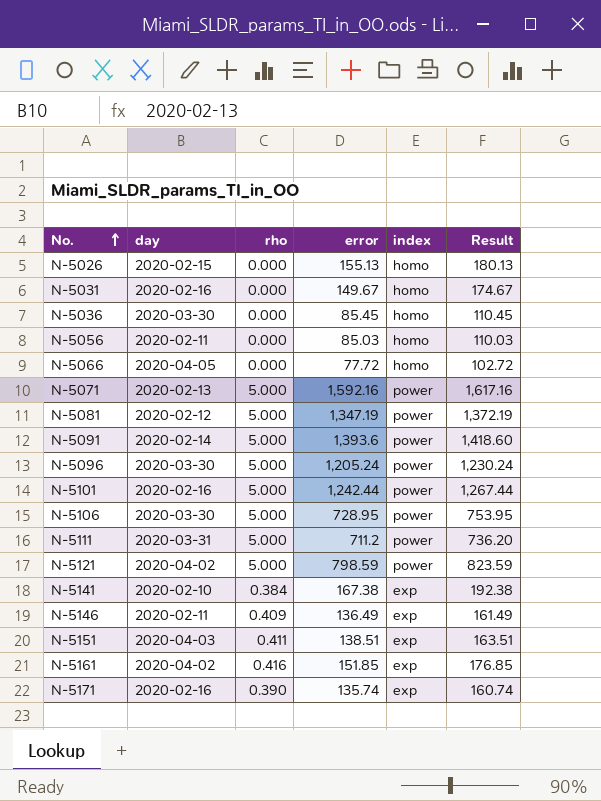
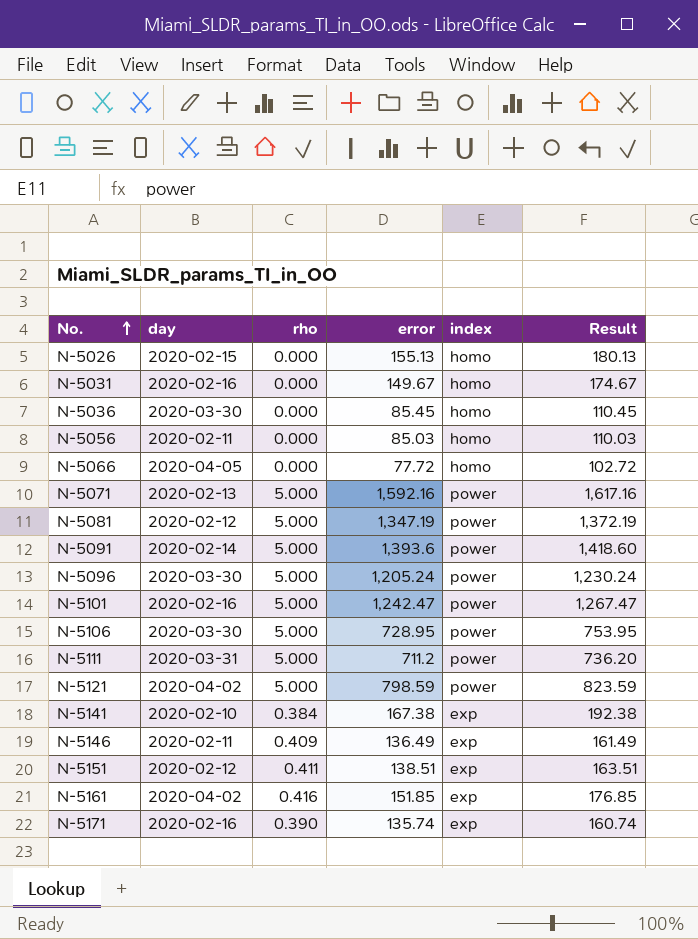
N-5101 | error: 1,242.44 -> 1,242.47
N-5101 | Result: 1,267.44 -> 1,267.47
N-5151 | day: 2020-04-03 -> 2020-02-12

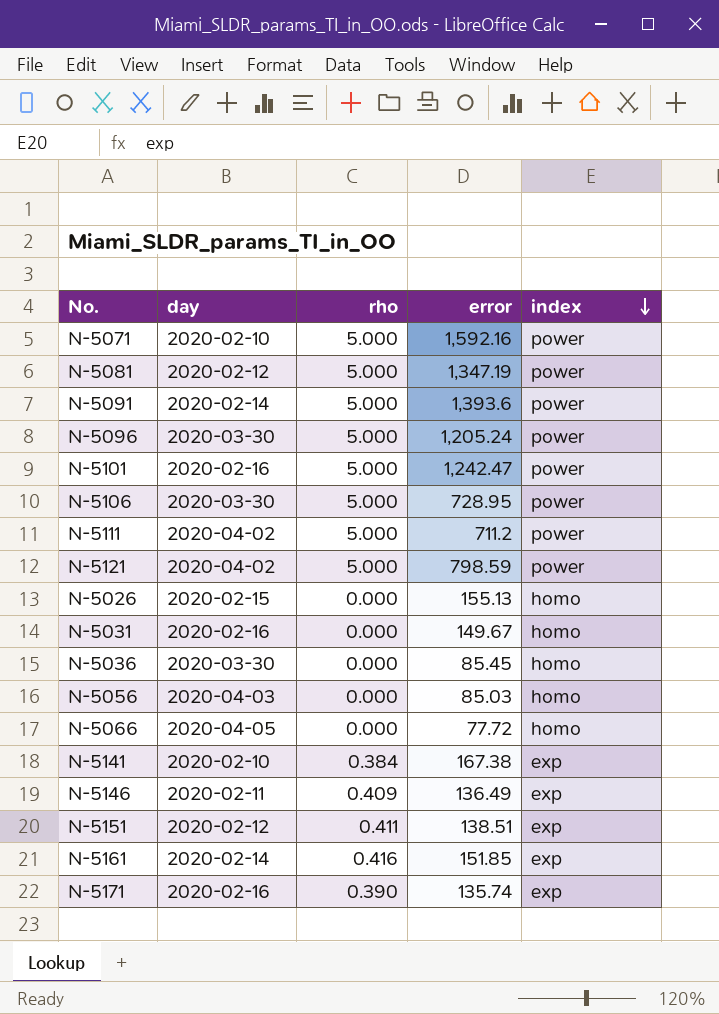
row order: No. ascending -> index descending
column Result | formula: [error] + 25 -> none
N-5071 | day: 2020-02-13 -> 2020-02-10
N-5111 | day: 2020-03-31 -> 2020-04-02
N-5056 | day: 2020-02-11 -> 2020-04-03
N-5161 | day: 2020-04-02 -> 2020-02-14

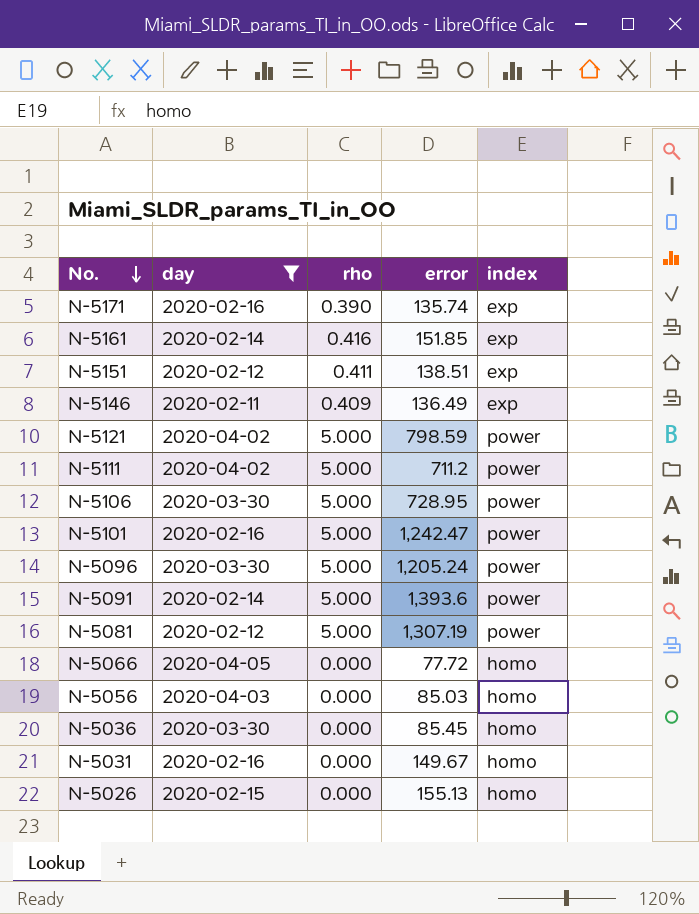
filter: none -> day != 2020-02-10
row order: index descending -> No. descending
N-5081 | error: 1,347.19 -> 1,307.19

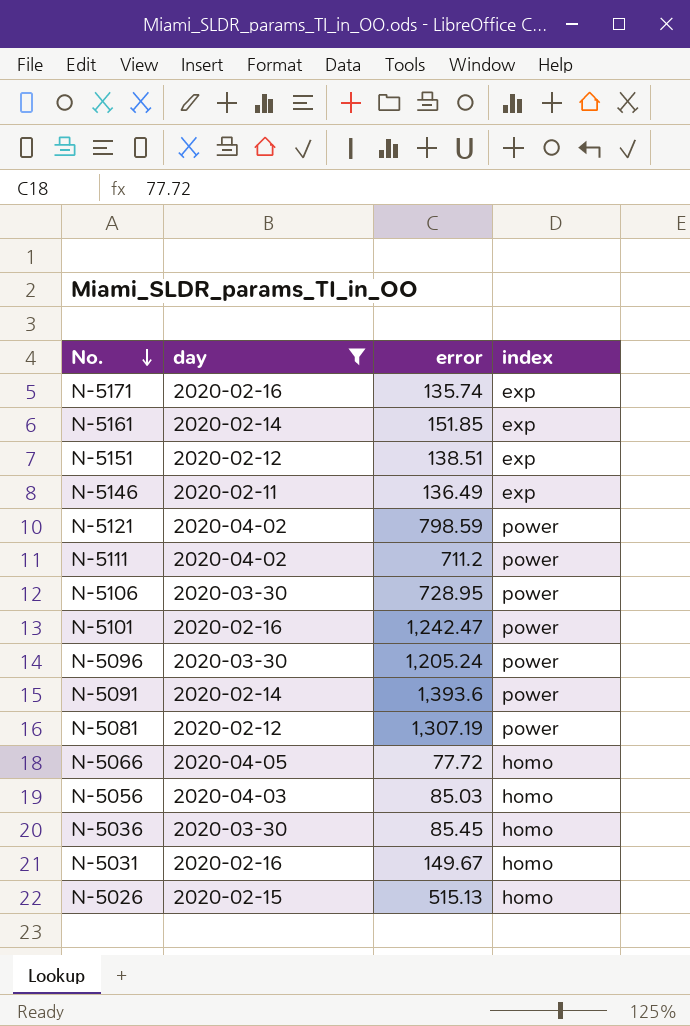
column rho | position: 3 -> none
N-5026 | error: 155.13 -> 515.13

